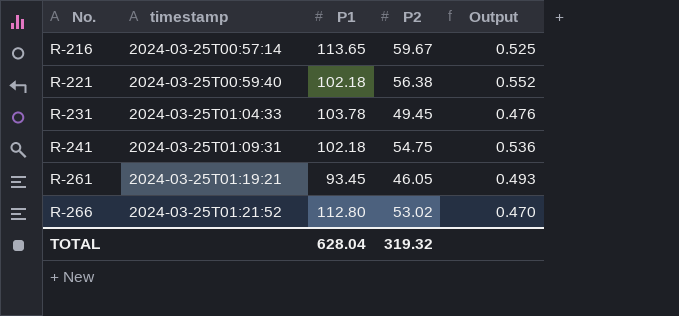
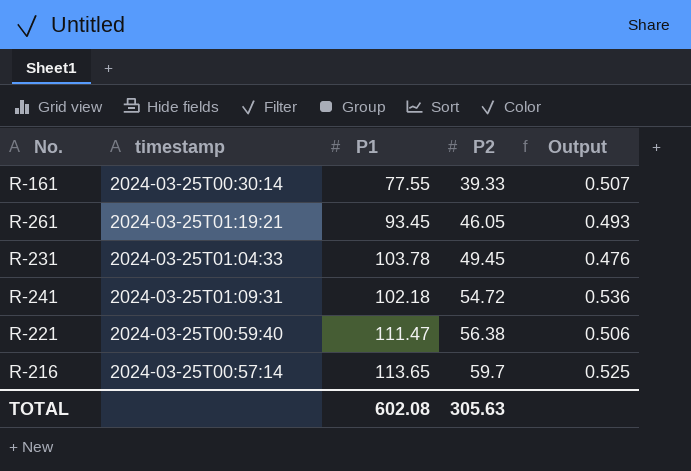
row order: No. ascending -> P2 ascending
row R-266: 2024-03-25T01:21:52 | 112.80 | 53.02 | 0.470 -> none
row R-161: none -> 2024-03-25T00:30:14 | 77.55 | 39.33 | 0.507
R-241 | P2: 54.75 -> 54.72
R-221 | P1: 102.18 -> 111.47
R-221 | Output: 0.552 -> 0.506
R-216 | P2: 59.67 -> 59.7
TOTAL | P1: 628.04 -> 602.08
TOTAL | P2: 319.32 -> 305.63

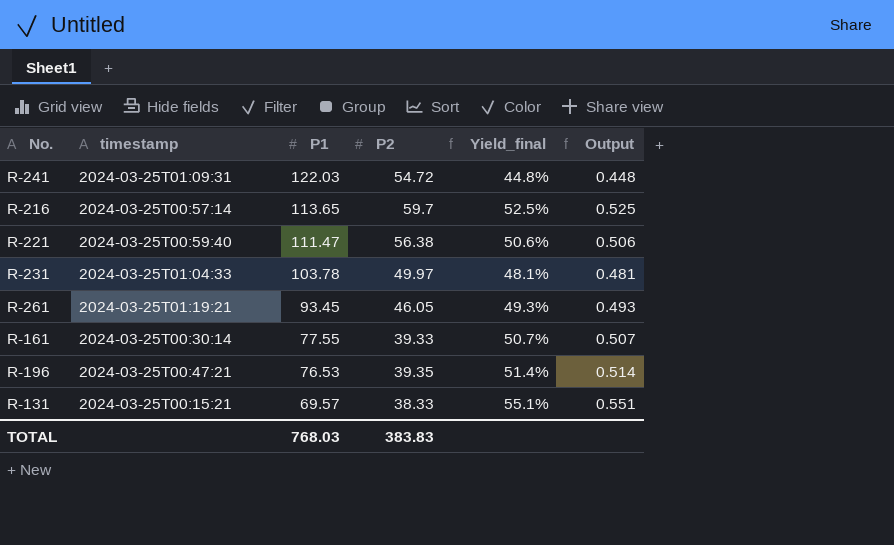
row order: P2 ascending -> P1 descending
column Yield_final | formula: none -> [P2] / [P1]
R-241 | P1: 102.18 -> 122.03
R-241 | Output: 0.536 -> 0.448
R-231 | P2: 49.45 -> 49.97
R-231 | Output: 0.476 -> 0.481
row R-196: none -> 2024-03-25T00:47:21 | 76.53 | 39.35 | 51.4% | 0.514
row R-131: none -> 2024-03-25T00:15:21 | 69.57 | 38.33 | 55.1% | 0.551
TOTAL | P1: 602.08 -> 768.03
TOTAL | P2: 305.63 -> 383.83

